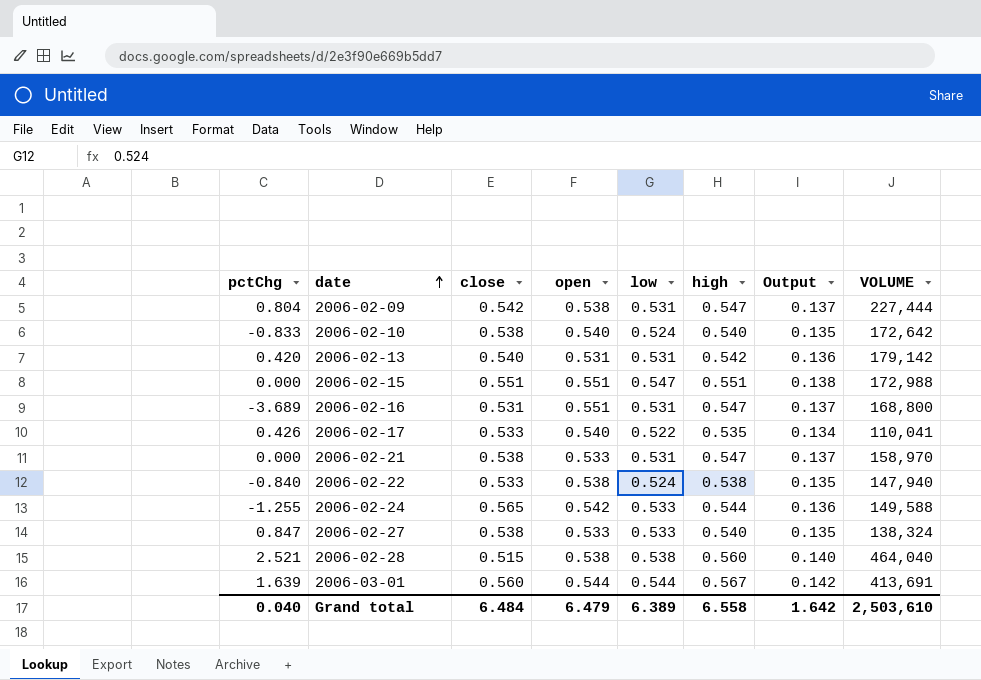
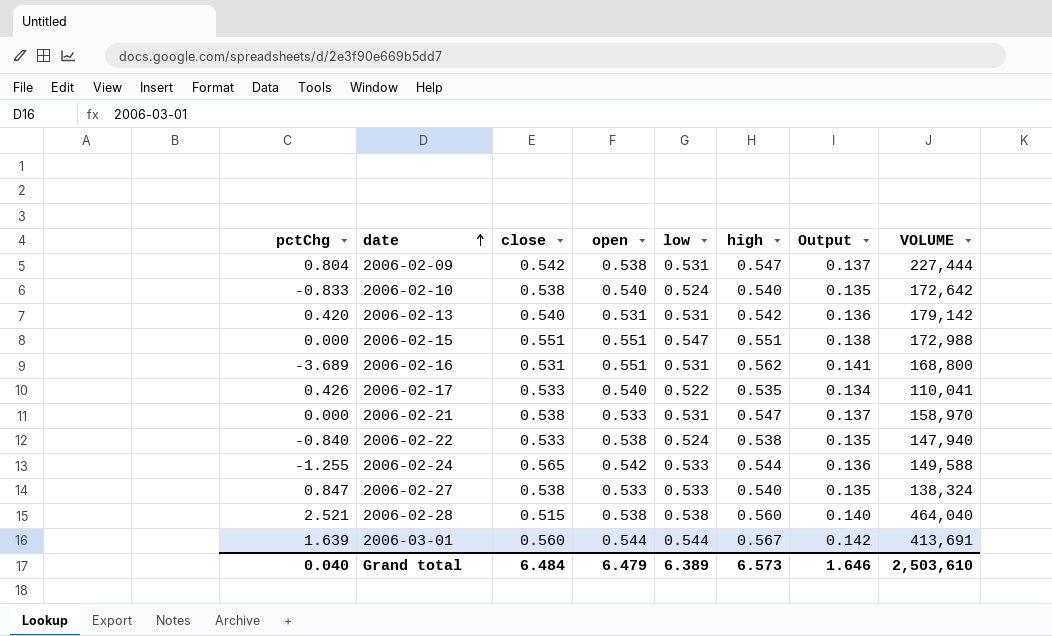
2006-02-16 | high: 0.547 -> 0.562
2006-02-16 | Output: 0.137 -> 0.141
Grand total | high: 6.558 -> 6.573
Grand total | Output: 1.642 -> 1.646

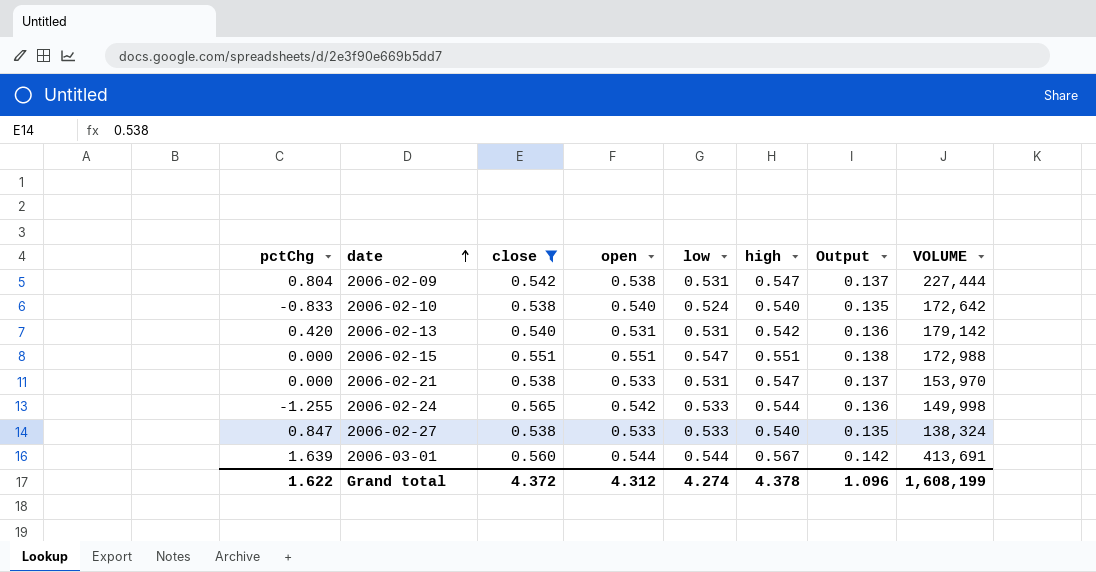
filter: none -> close >= 0.538
2006-02-21 | VOLUME: 158,970 -> 153,970
2006-02-24 | VOLUME: 149,588 -> 149,998
Grand total | pctChg: 0.040 -> 1.622
Grand total | close: 6.484 -> 4.372
Grand total | open: 6.479 -> 4.312
Grand total | low: 6.389 -> 4.274
Grand total | high: 6.573 -> 4.378
Grand total | Output: 1.646 -> 1.096
Grand total | VOLUME: 2,503,610 -> 1,608,199

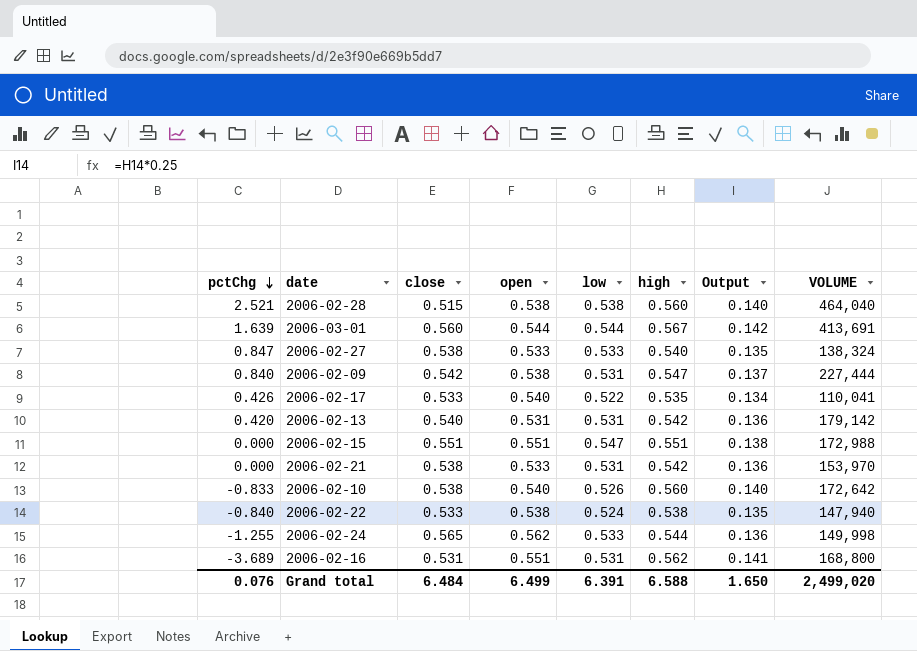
filter: close >= 0.538 -> none
row order: date ascending -> pctChg descending
2006-02-09 | pctChg: 0.804 -> 0.840
2006-02-21 | high: 0.547 -> 0.542
2006-02-21 | Output: 0.137 -> 0.136
2006-02-10 | low: 0.524 -> 0.526
2006-02-10 | high: 0.540 -> 0.560
2006-02-10 | Output: 0.135 -> 0.140
2006-02-24 | open: 0.542 -> 0.562
Grand total | pctChg: 1.622 -> 0.076
Grand total | close: 4.372 -> 6.484
Grand total | open: 4.312 -> 6.499
Grand total | low: 4.274 -> 6.391
Grand total | high: 4.378 -> 6.588
Grand total | Output: 1.096 -> 1.650
Grand total | VOLUME: 1,608,199 -> 2,499,020

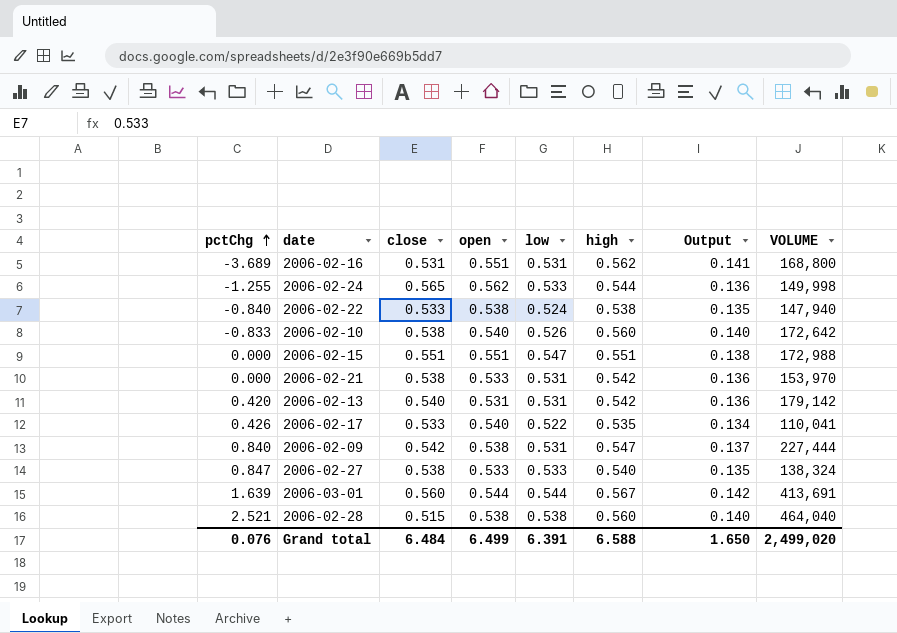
row order: pctChg descending -> pctChg ascending

